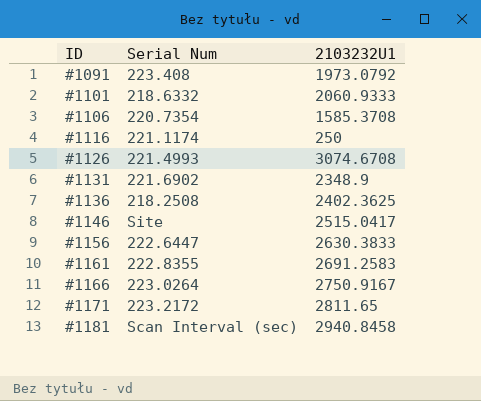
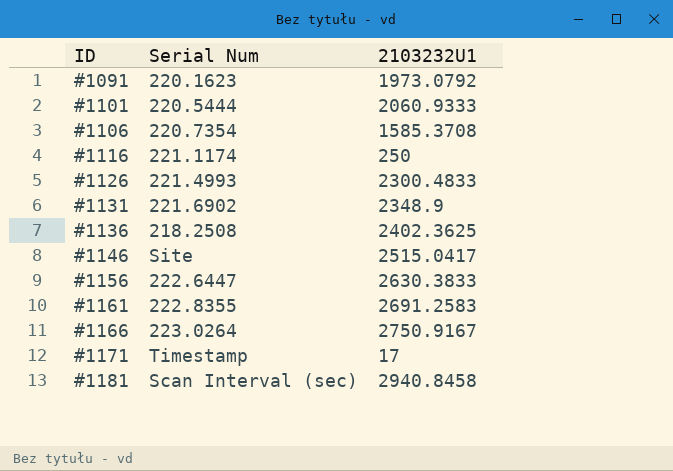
#1091 | Serial Num: 223.408 -> 220.1623
#1101 | Serial Num: 218.6332 -> 220.5444
#1126 | 2103232U1: 3074.6708 -> 2300.4833
#1171 | Serial Num: 223.2172 -> Timestamp
#1171 | 2103232U1: 2811.65 -> 17

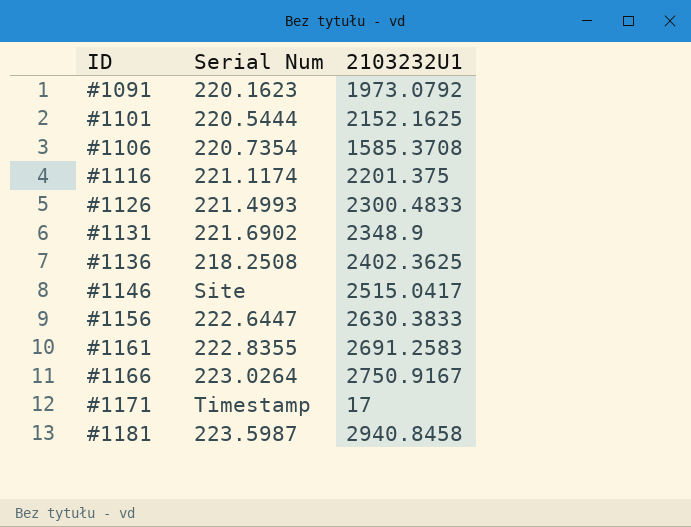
#1101 | 2103232U1: 2060.9333 -> 2152.1625
#1116 | 2103232U1: 250 -> 2201.375
#1181 | Serial Num: Scan Interval (sec) -> 223.5987

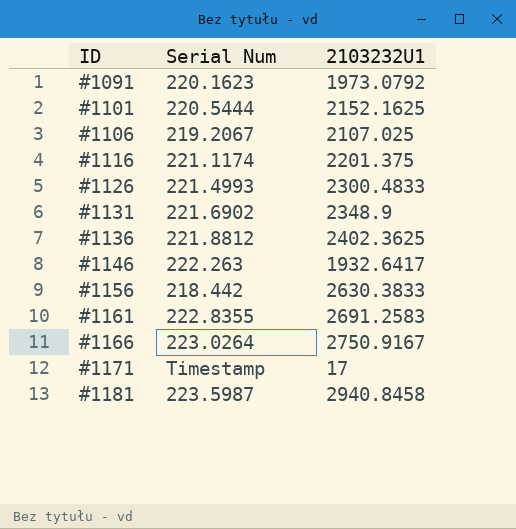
#1106 | Serial Num: 220.7354 -> 219.2067
#1106 | 2103232U1: 1585.3708 -> 2107.025
#1136 | Serial Num: 218.2508 -> 221.8812
#1146 | Serial Num: Site -> 222.263
#1146 | 2103232U1: 2515.0417 -> 1932.6417
#1156 | Serial Num: 222.6447 -> 218.442

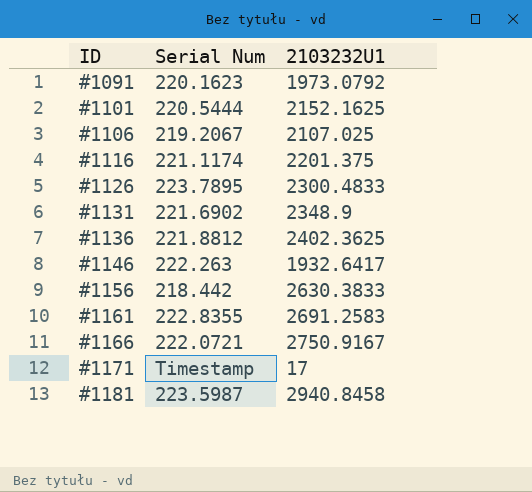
#1126 | Serial Num: 221.4993 -> 223.7895
#1166 | Serial Num: 223.0264 -> 222.0721

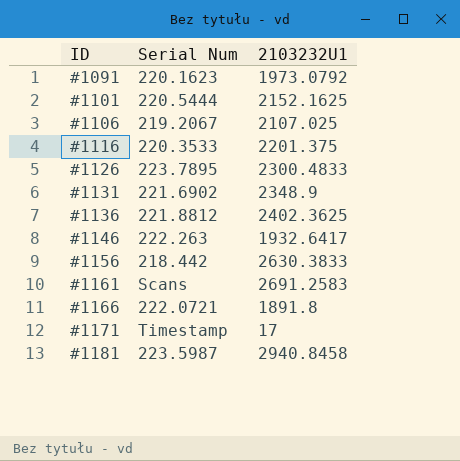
#1116 | Serial Num: 221.1174 -> 220.3533
#1161 | Serial Num: 222.8355 -> Scans
#1166 | 2103232U1: 2750.9167 -> 1891.8

